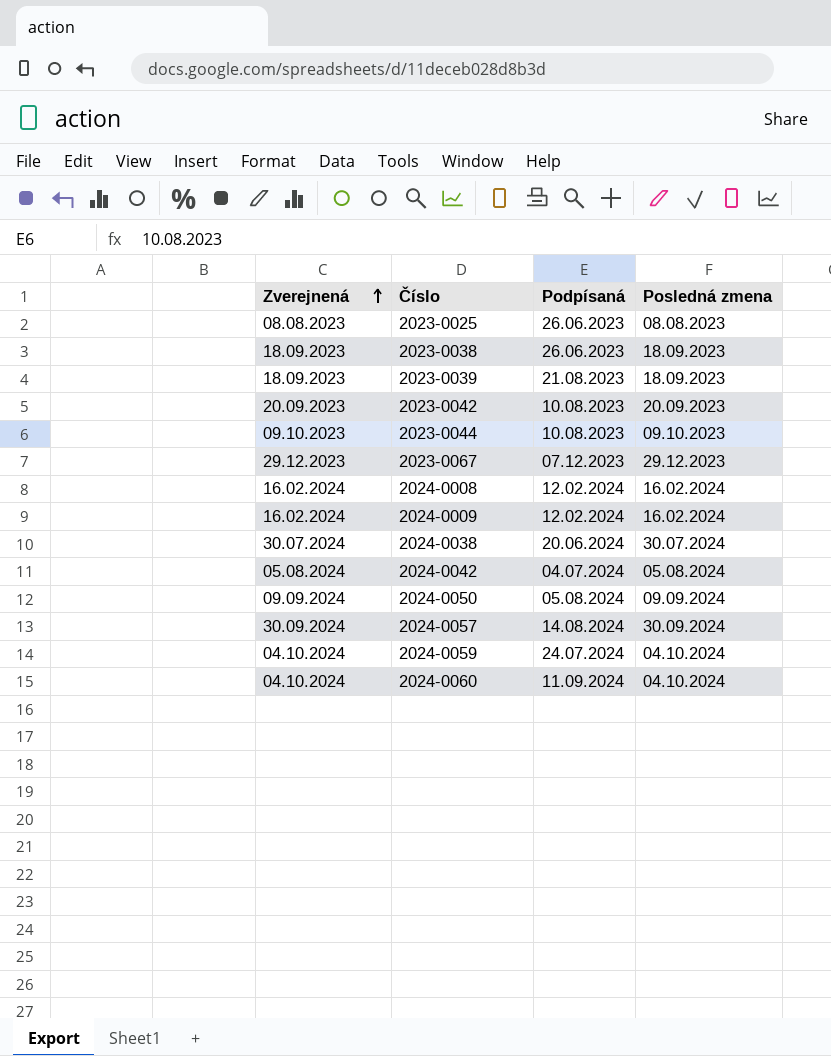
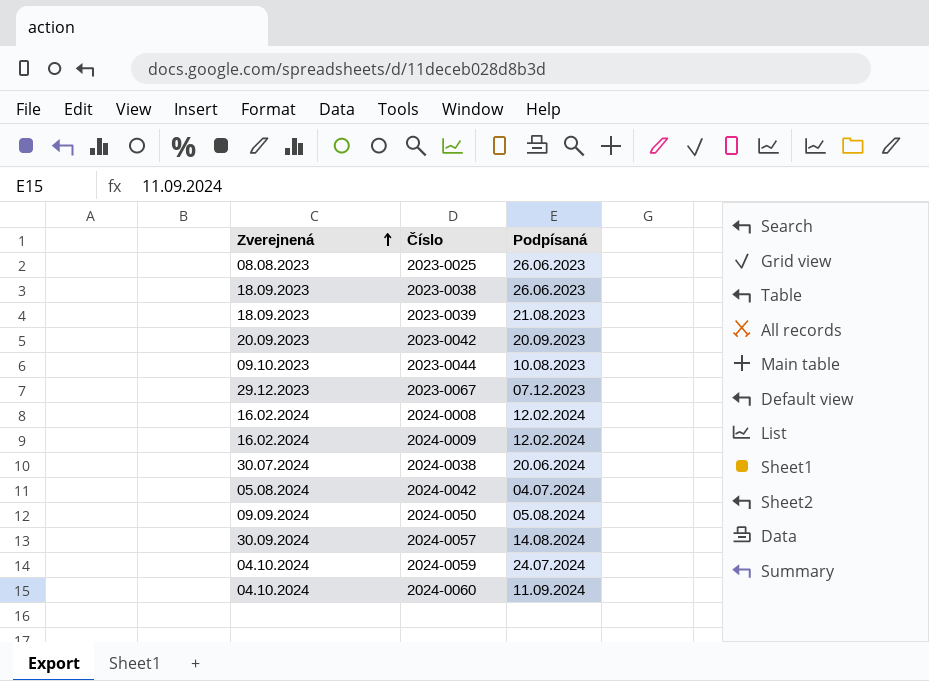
column Posledná zmena | position: 4 -> none
2023-0042 | Podpísaná: 10.08.2023 -> 20.09.2023

